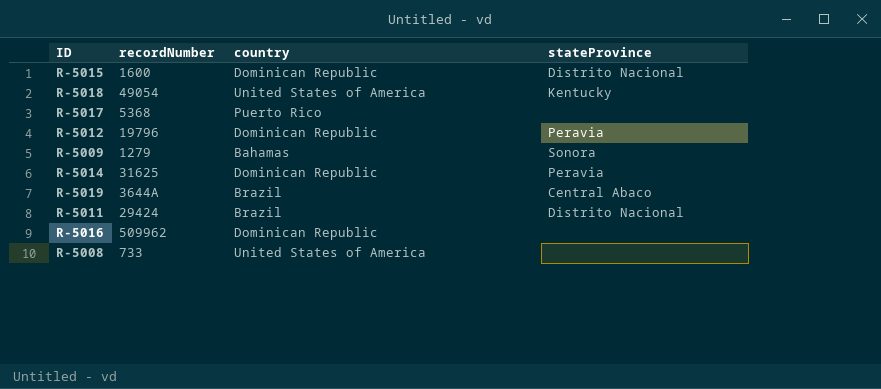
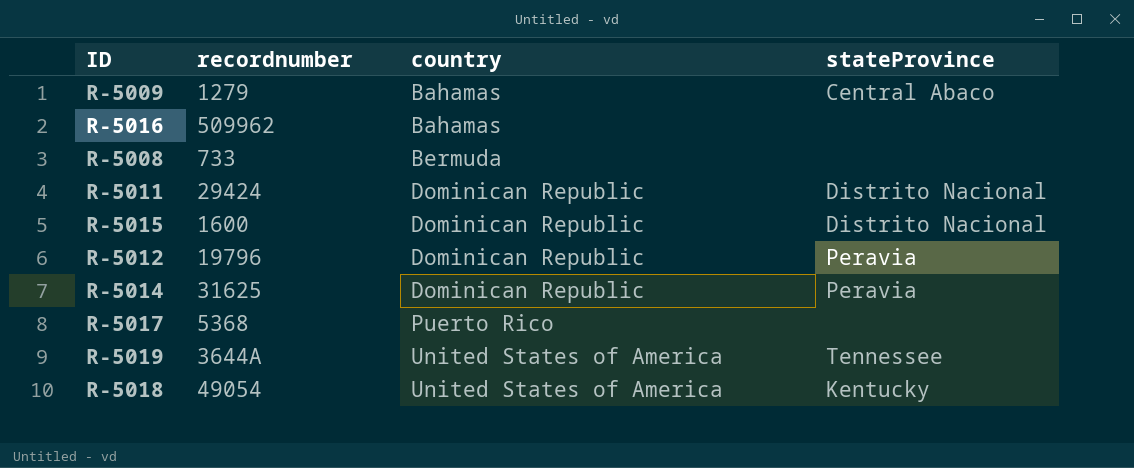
row order: none -> country ascending
column name: recordNumber -> recordnumber
R-5009 | stateProvince: Sonora -> Central Abaco
R-5016 | country: Dominican Republic -> Bahamas
R-5008 | country: United States of America -> Bermuda
R-5011 | country: Brazil -> Dominican Republic
R-5019 | country: Brazil -> United States of America
R-5019 | stateProvince: Central Abaco -> Tennessee

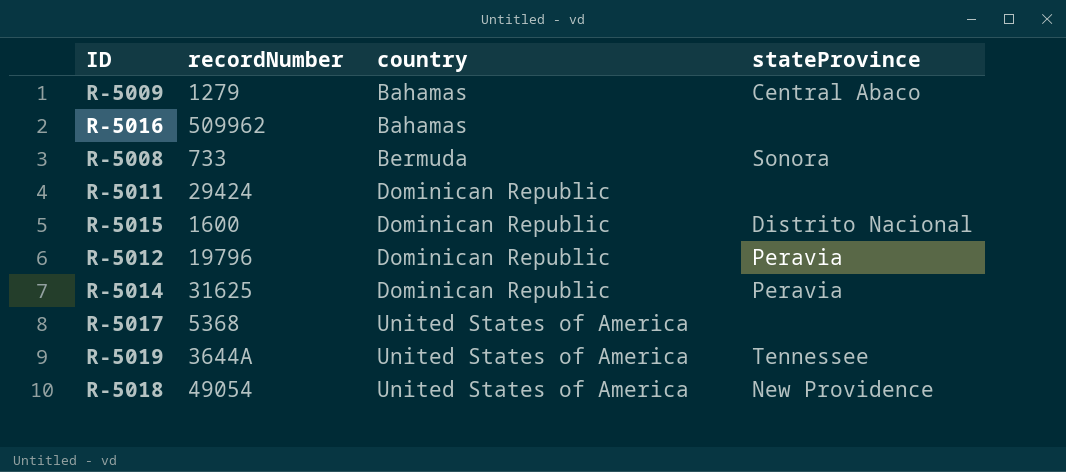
column name: recordnumber -> recordNumber
R-5008 | stateProvince: none -> Sonora
R-5011 | stateProvince: Distrito Nacional -> none
R-5017 | country: Puerto Rico -> United States of America
R-5018 | stateProvince: Kentucky -> New Providence

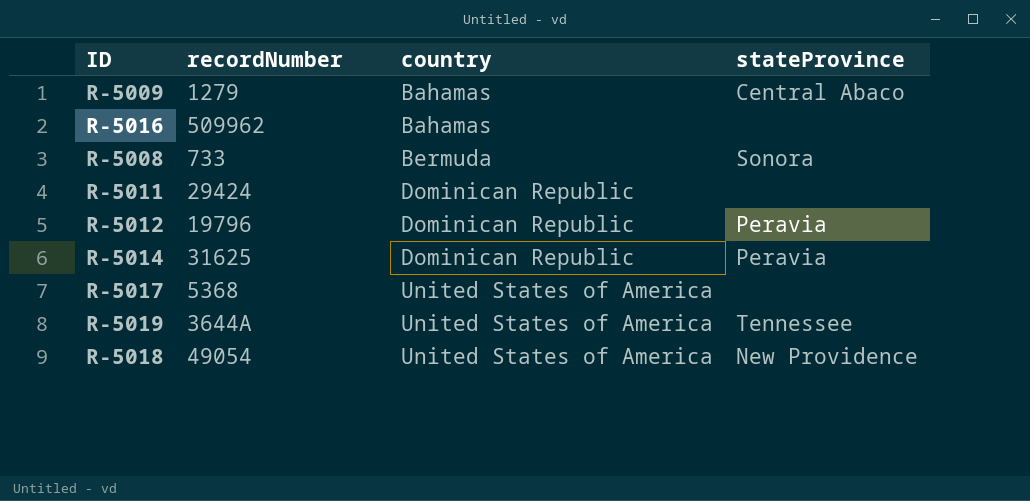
row R-5015: 1600 | Dominican Republic | Distrito Nacional -> none

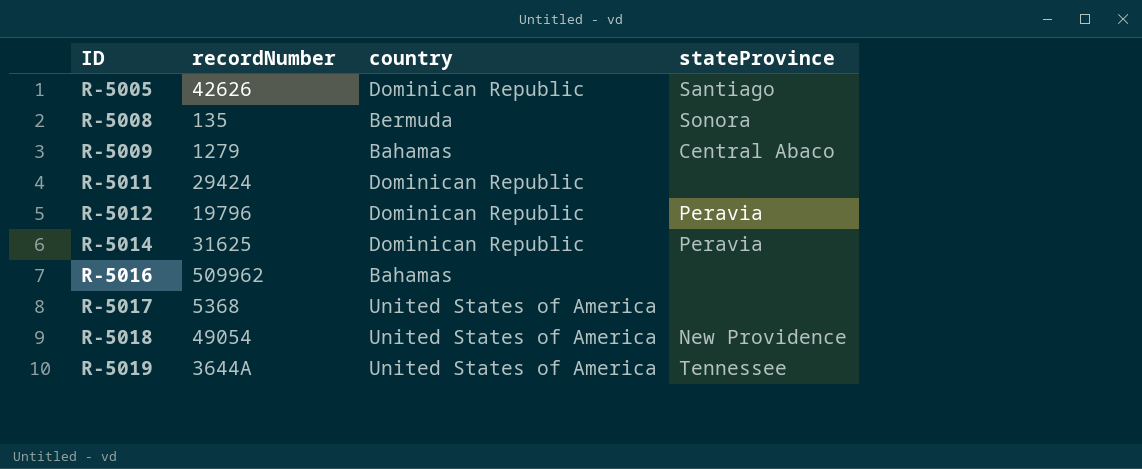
row order: country ascending -> ID ascending
row R-5005: none -> 42626 | Dominican Republic | Santiago
R-5008 | recordNumber: 733 -> 135

